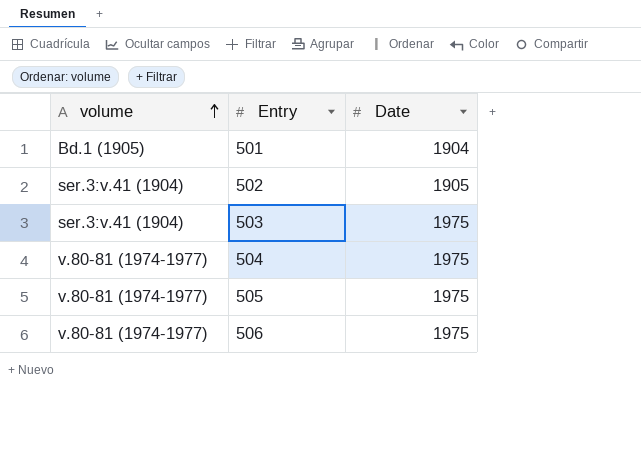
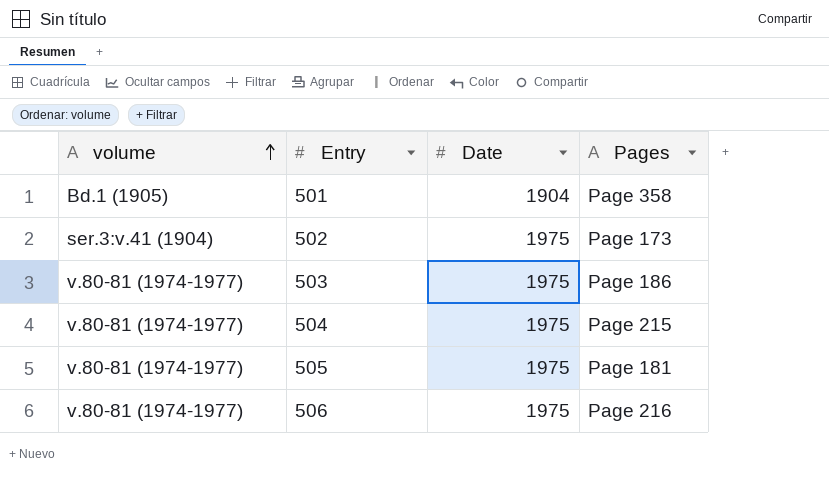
column Pages | position: none -> 4
502 | Date: 1905 -> 1975
503 | volume: ser.3:v.41 (1904) -> v.80-81 (1974-1977)

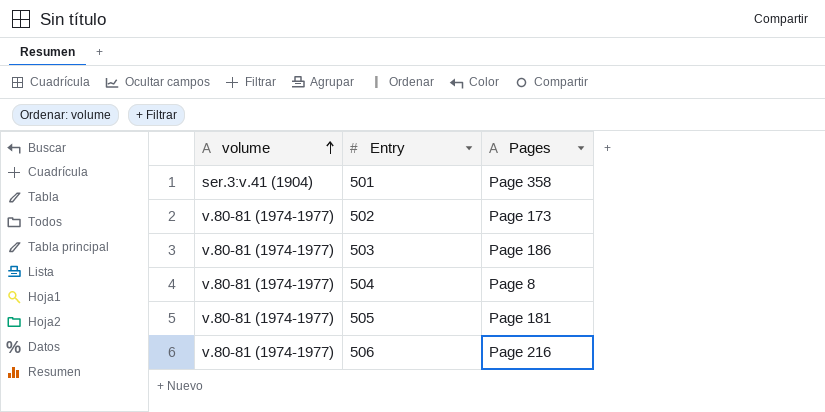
column Date | position: 3 -> none
501 | volume: Bd.1 (1905) -> ser.3:v.41 (1904)
502 | volume: ser.3:v.41 (1904) -> v.80-81 (1974-1977)
504 | Pages: Page 215 -> Page 8

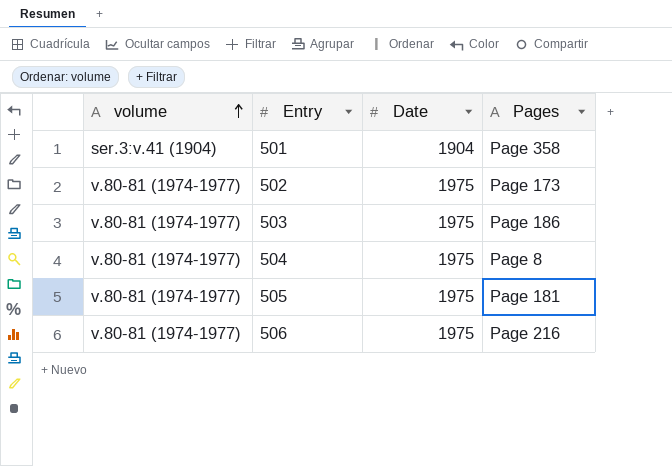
column Date | position: none -> 3

